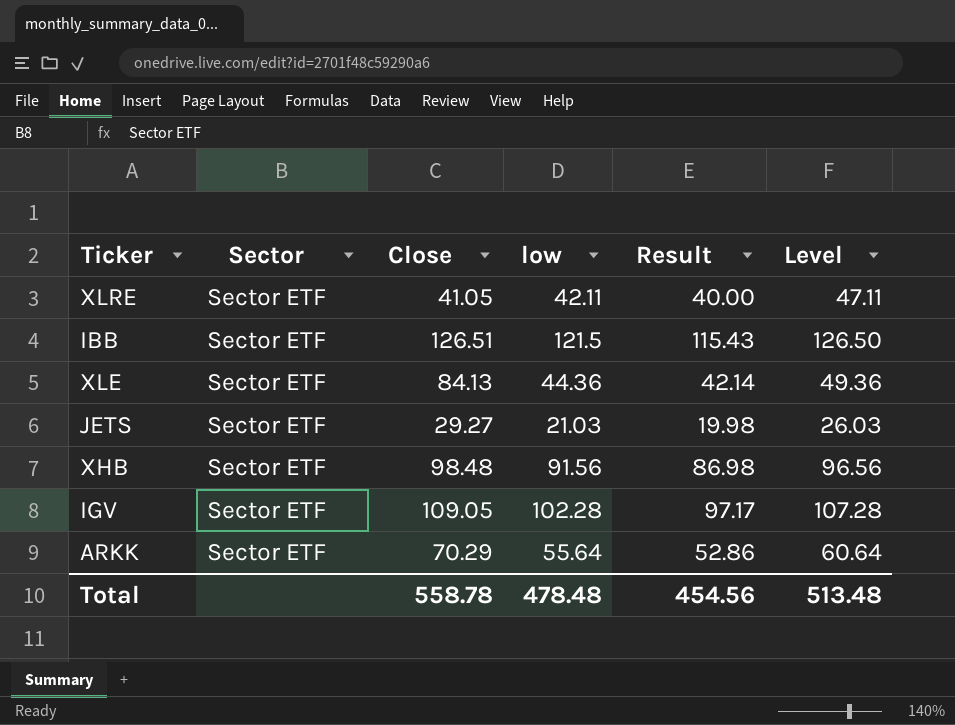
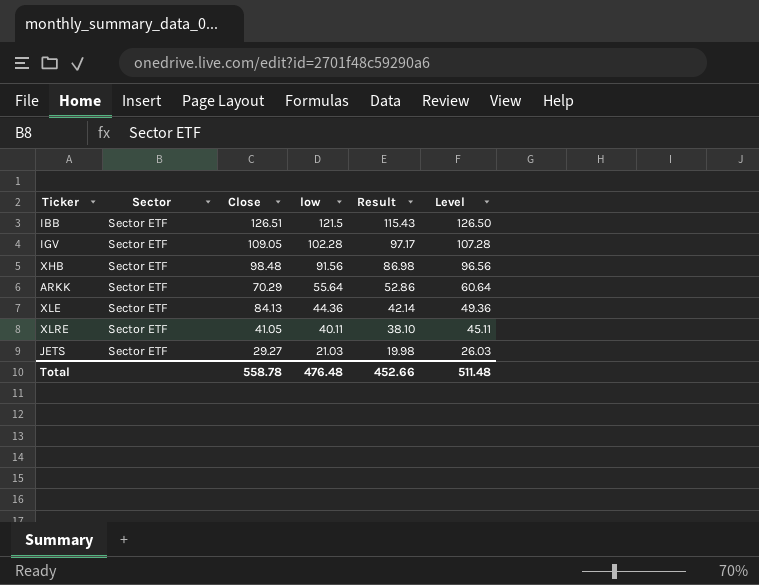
row order: none -> low descending
XLRE | low: 42.11 -> 40.11
XLRE | Result: 40.00 -> 38.10
XLRE | Level: 47.11 -> 45.11
Total | low: 478.48 -> 476.48
Total | Result: 454.56 -> 452.66
Total | Level: 513.48 -> 511.48

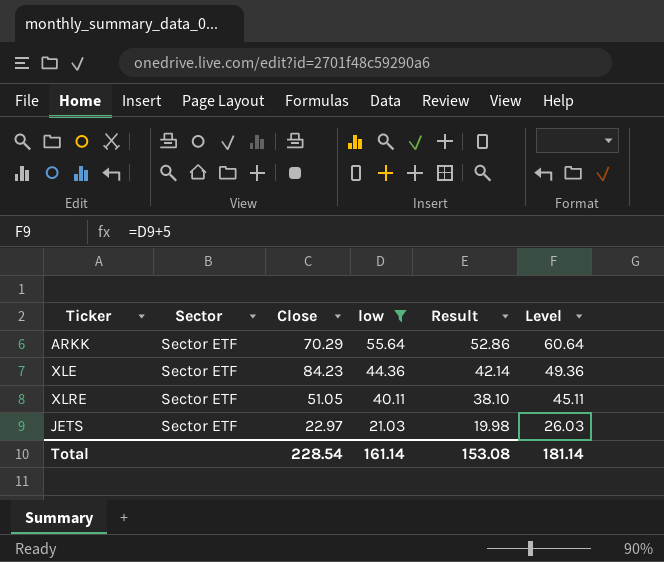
filter: none -> low <= 55.64
XLE | Close: 84.13 -> 84.23
XLRE | Close: 41.05 -> 51.05
JETS | Close: 29.27 -> 22.97
Total | Close: 558.78 -> 228.54
Total | low: 476.48 -> 161.14
Total | Result: 452.66 -> 153.08
Total | Level: 511.48 -> 181.14

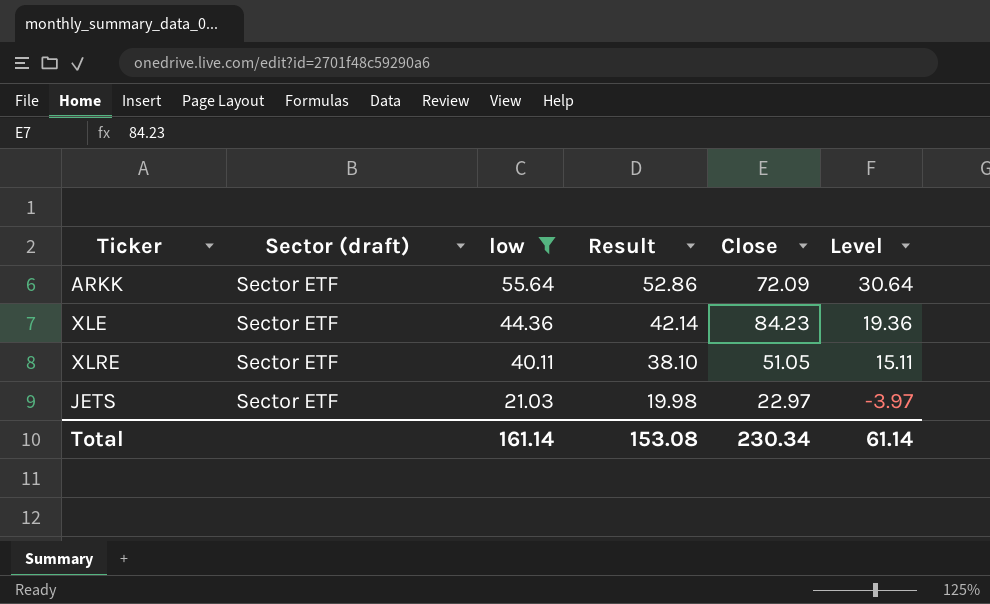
column name: Sector -> Sector (draft)
column Close | position: 3 -> 5
column Level | formula: [low] + 5 -> [low] - 25
ARKK | Close: 70.29 -> 72.09
Total | Close: 228.54 -> 230.34
Total | Level: 181.14 -> 61.14

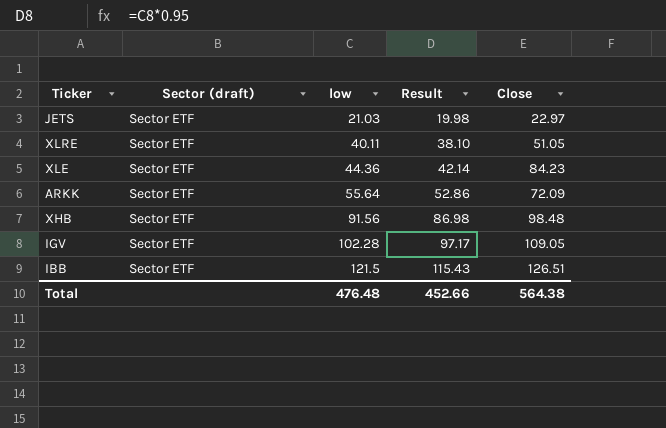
filter: low <= 55.64 -> none
row order: low descending -> low ascending
column Level | formula: [low] - 25 -> none
Total | low: 161.14 -> 476.48
Total | Result: 153.08 -> 452.66
Total | Close: 230.34 -> 564.38

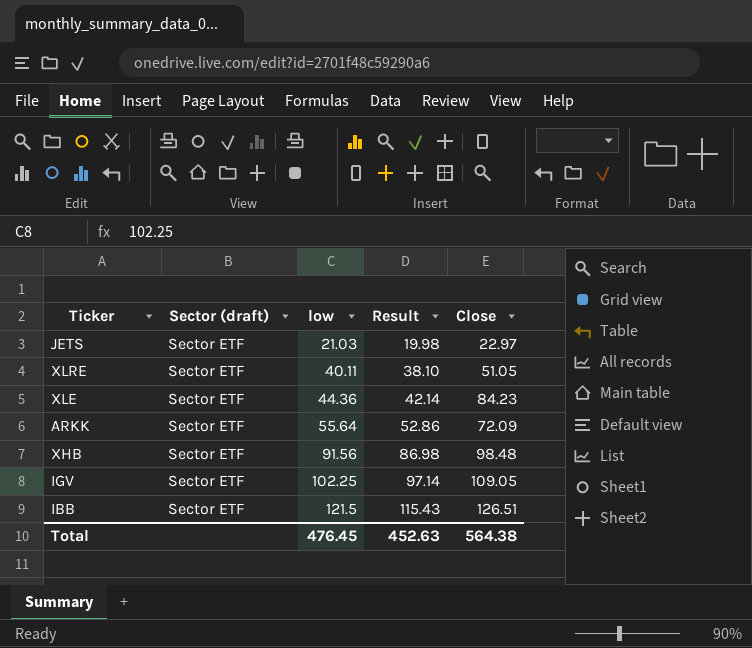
IGV | low: 102.28 -> 102.25
IGV | Result: 97.17 -> 97.14
Total | low: 476.48 -> 476.45
Total | Result: 452.66 -> 452.63

